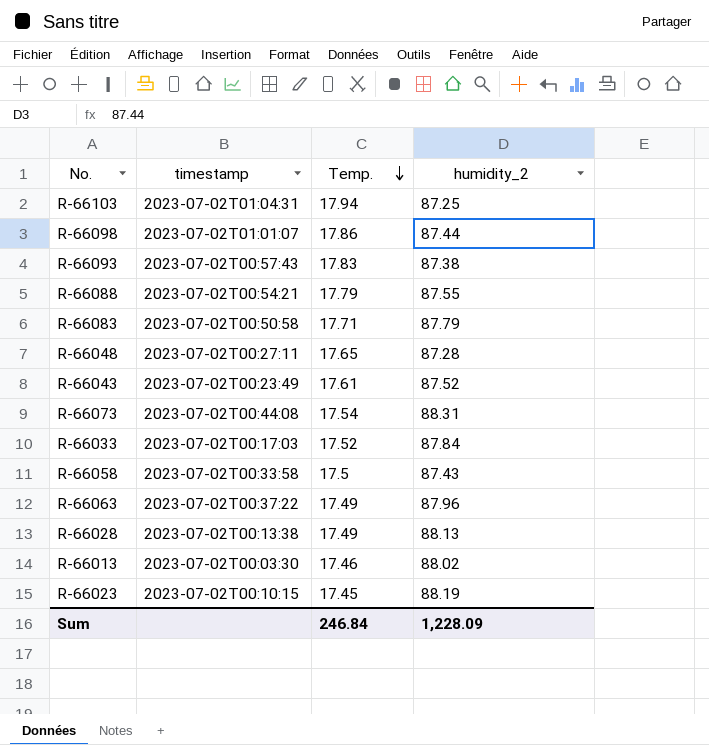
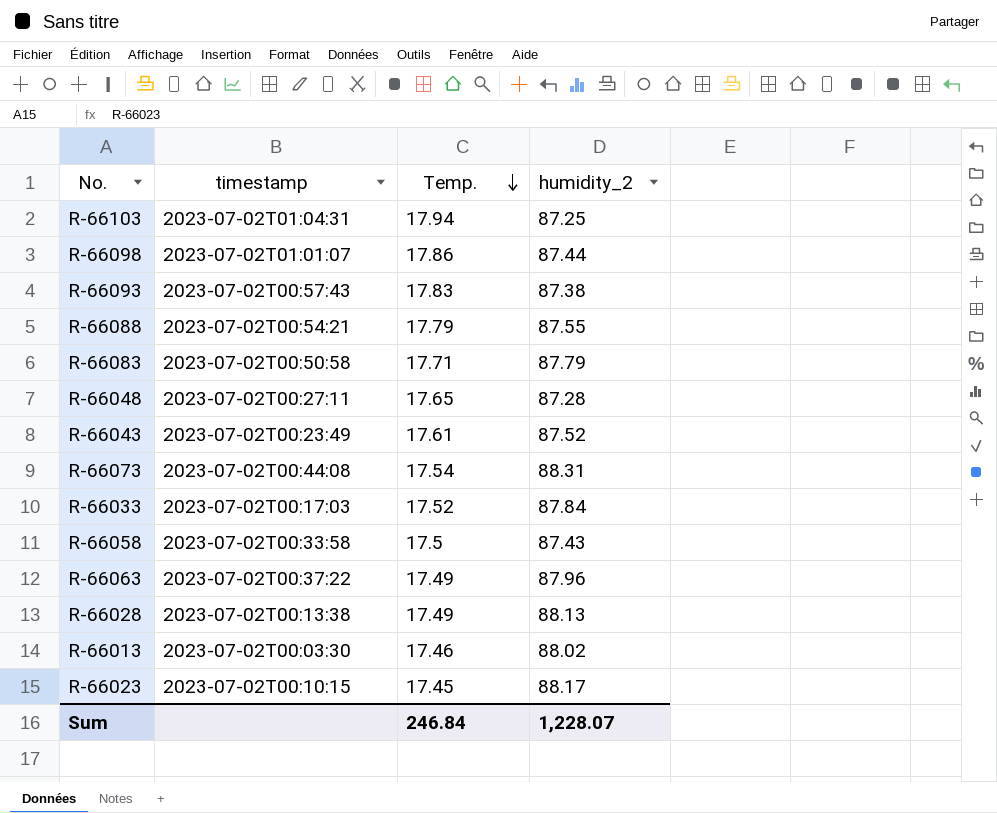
R-66023 | humidity_2: 88.19 -> 88.17
Sum | humidity_2: 1,228.09 -> 1,228.07

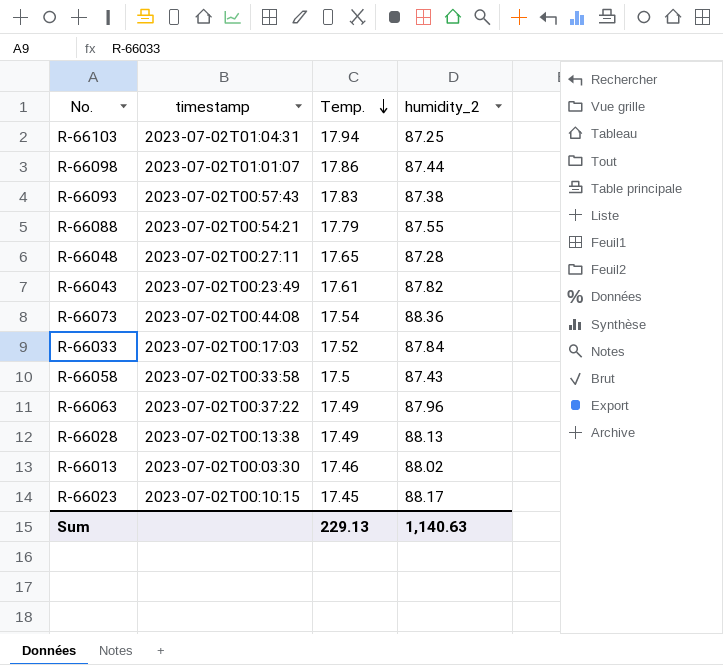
row R-66083: 2023-07-02T00:50:58 | 17.71 | 87.79 -> none
R-66043 | humidity_2: 87.52 -> 87.82
R-66073 | humidity_2: 88.31 -> 88.36
Sum | Temp.: 246.84 -> 229.13
Sum | humidity_2: 1,228.07 -> 1,140.63

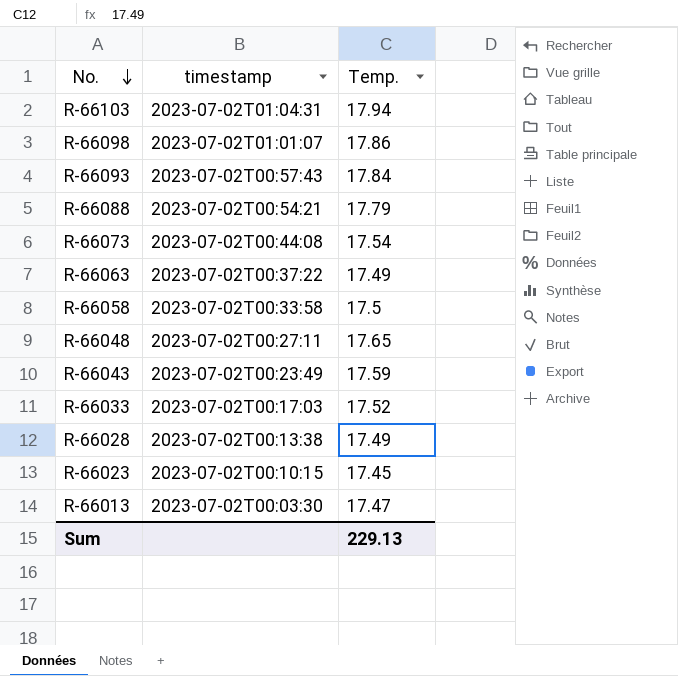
row order: Temp. descending -> No. descending
column humidity_2 | position: 4 -> none
R-66093 | Temp.: 17.83 -> 17.84
R-66043 | Temp.: 17.61 -> 17.59
R-66013 | Temp.: 17.46 -> 17.47

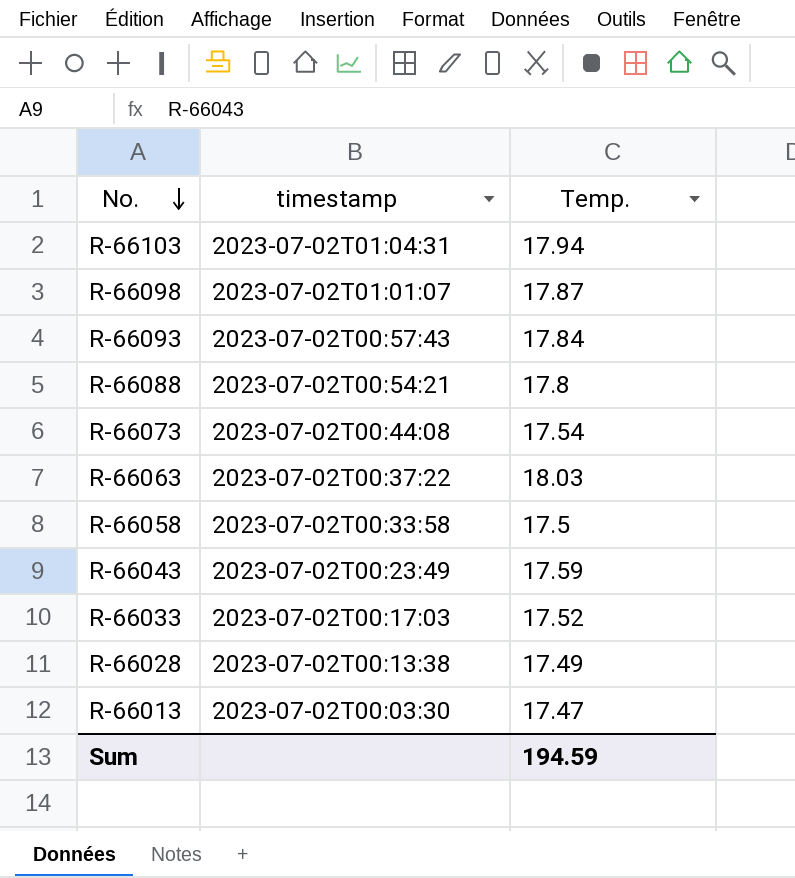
row R-66048: 2023-07-02T00:27:11 | 17.65 -> none
row R-66023: 2023-07-02T00:10:15 | 17.45 -> none
R-66098 | Temp.: 17.86 -> 17.87
R-66088 | Temp.: 17.79 -> 17.8
R-66063 | Temp.: 17.49 -> 18.03
Sum | Temp.: 229.13 -> 194.59

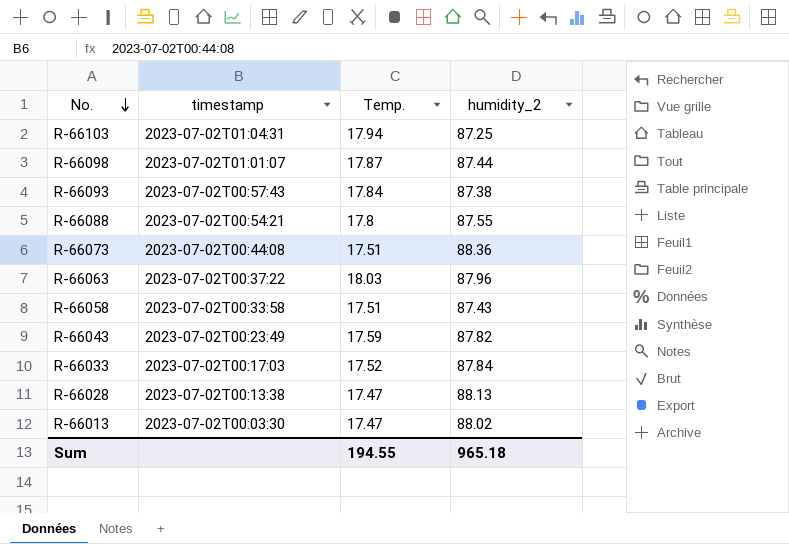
column humidity_2 | position: none -> 4
R-66073 | Temp.: 17.54 -> 17.51
R-66058 | Temp.: 17.5 -> 17.51
R-66028 | Temp.: 17.49 -> 17.47
Sum | Temp.: 194.59 -> 194.55

